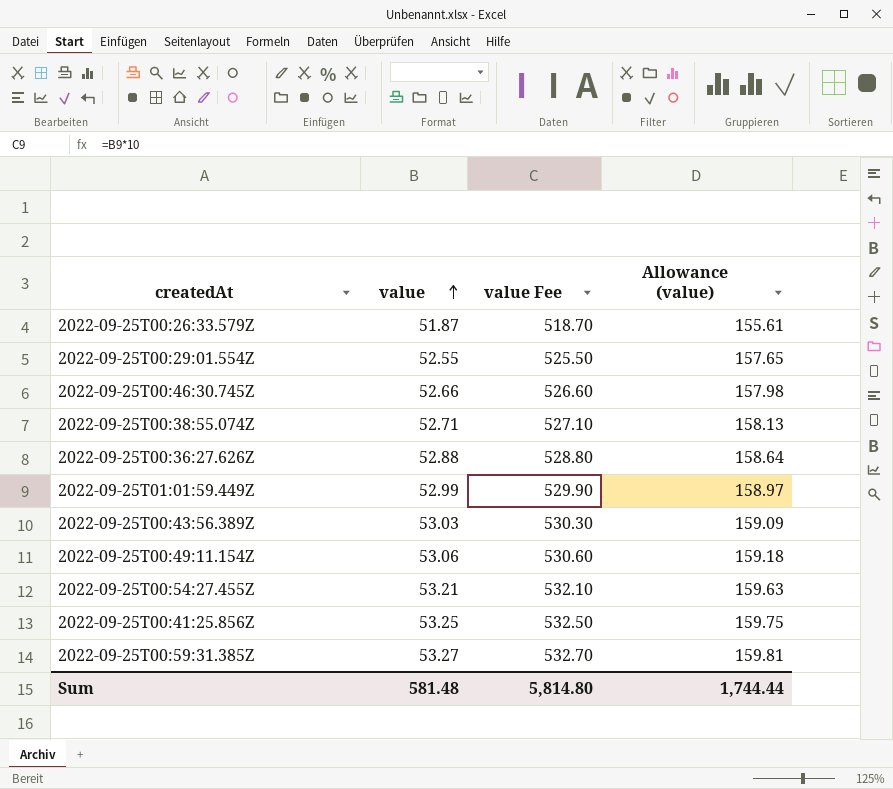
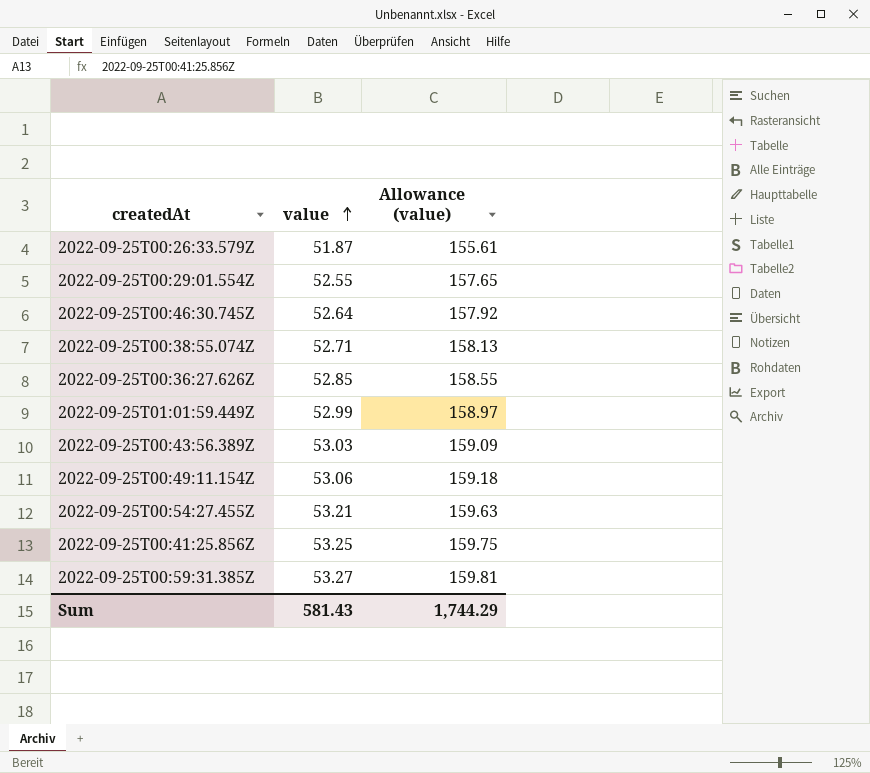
column value Fee | formula: [value] * 10 -> none
2022-09-25T00:46:30.745Z | value: 52.66 -> 52.64
2022-09-25T00:46:30.745Z | Allowance (value): 157.98 -> 157.92
2022-09-25T00:36:27.626Z | value: 52.88 -> 52.85
2022-09-25T00:36:27.626Z | Allowance (value): 158.64 -> 158.55
Sum | value: 581.48 -> 581.43
Sum | Allowance (value): 1,744.44 -> 1,744.29

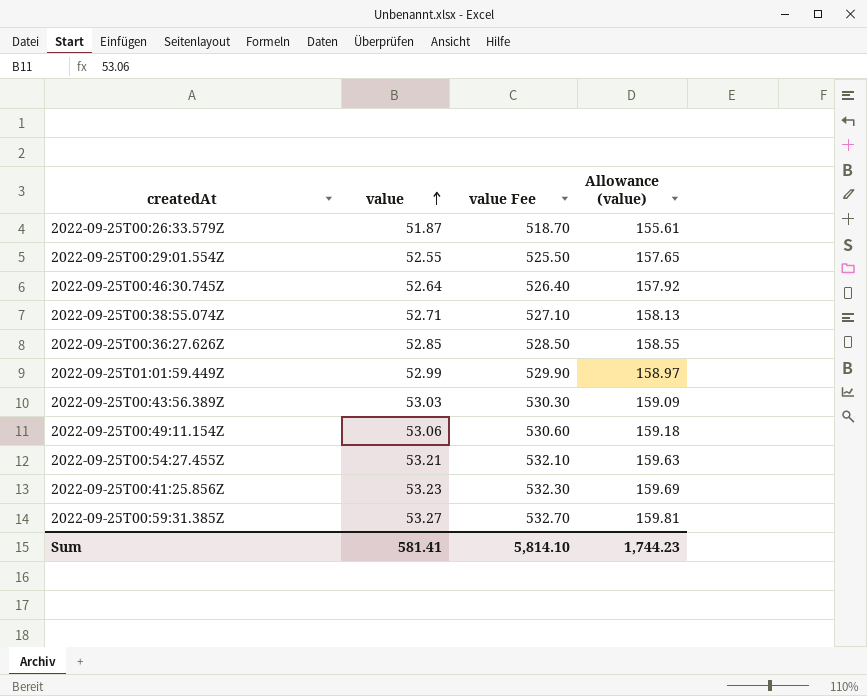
column value Fee | formula: none -> [value] * 10
2022-09-25T00:41:25.856Z | value: 53.25 -> 53.23
2022-09-25T00:41:25.856Z | Allowance (value): 159.75 -> 159.69
Sum | value: 581.43 -> 581.41
Sum | Allowance (value): 1,744.29 -> 1,744.23

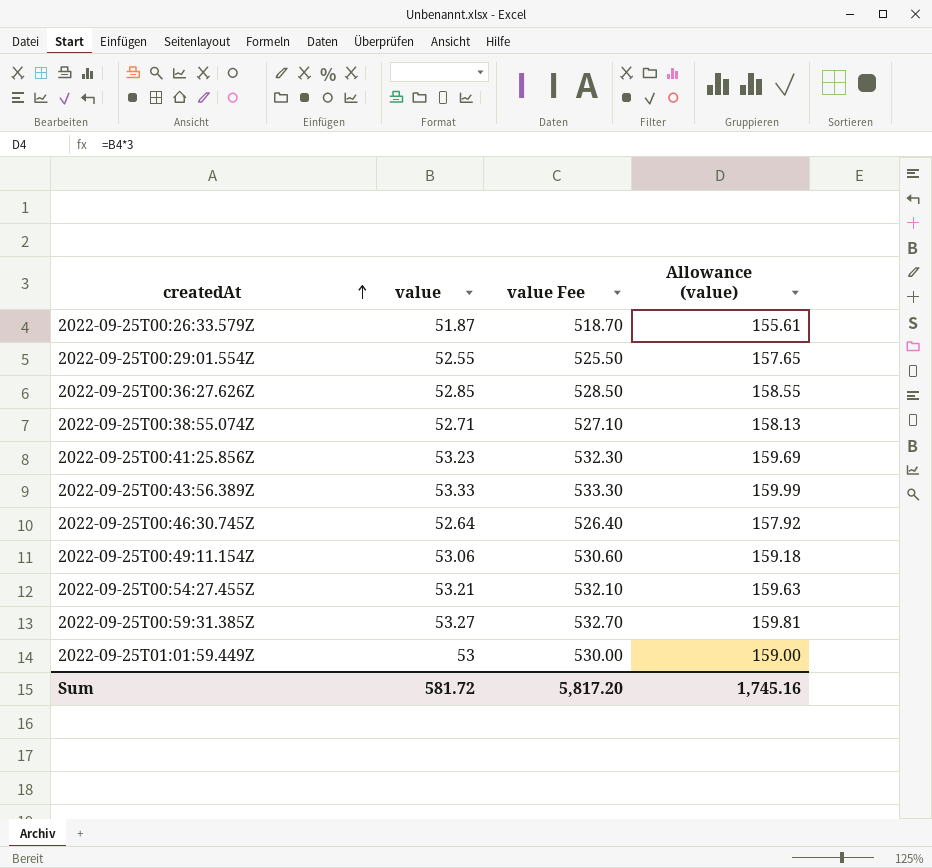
row order: value ascending -> createdAt ascending
2022-09-25T00:43:56.389Z | value: 53.03 -> 53.33
2022-09-25T00:43:56.389Z | value Fee: 530.30 -> 533.30
2022-09-25T00:43:56.389Z | Allowance (value): 159.09 -> 159.99
2022-09-25T01:01:59.449Z | value: 52.99 -> 53
2022-09-25T01:01:59.449Z | value Fee: 529.90 -> 530.00
2022-09-25T01:01:59.449Z | Allowance (value): 158.97 -> 159.00
Sum | value: 581.41 -> 581.72
Sum | value Fee: 5,814.10 -> 5,817.20
Sum | Allowance (value): 1,744.23 -> 1,745.16

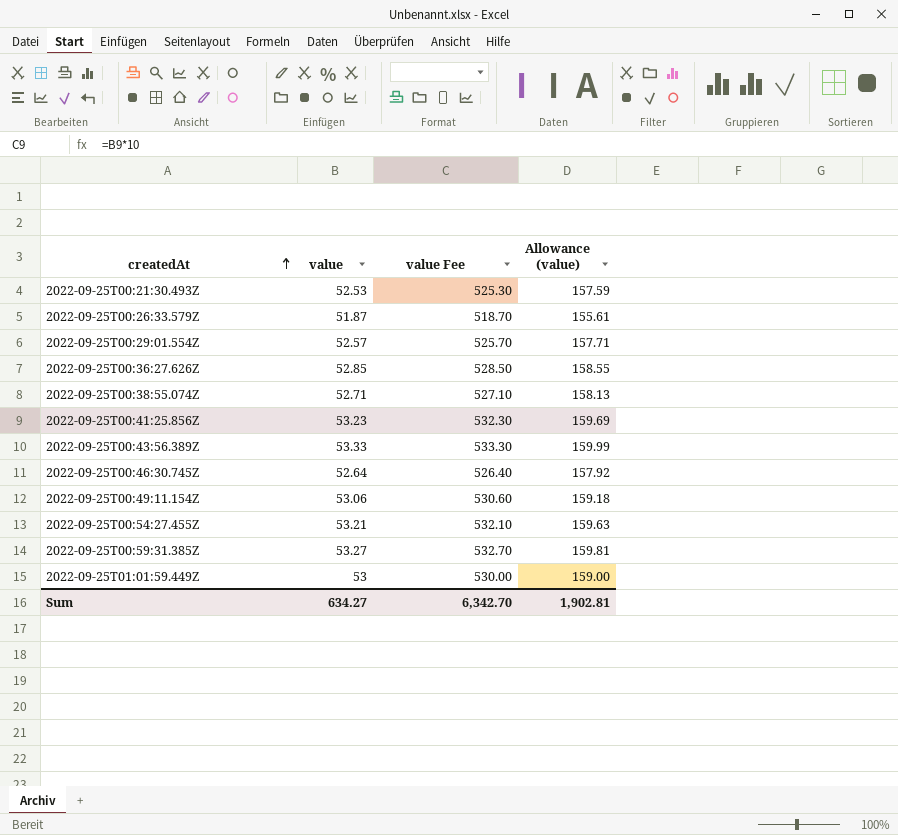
row 2022-09-25T00:21:30.493Z: none -> 52.53 | 525.30 | 157.59
2022-09-25T00:29:01.554Z | value: 52.55 -> 52.57
2022-09-25T00:29:01.554Z | value Fee: 525.50 -> 525.70
2022-09-25T00:29:01.554Z | Allowance (value): 157.65 -> 157.71
Sum | value: 581.72 -> 634.27
Sum | value Fee: 5,817.20 -> 6,342.70
Sum | Allowance (value): 1,745.16 -> 1,902.81

